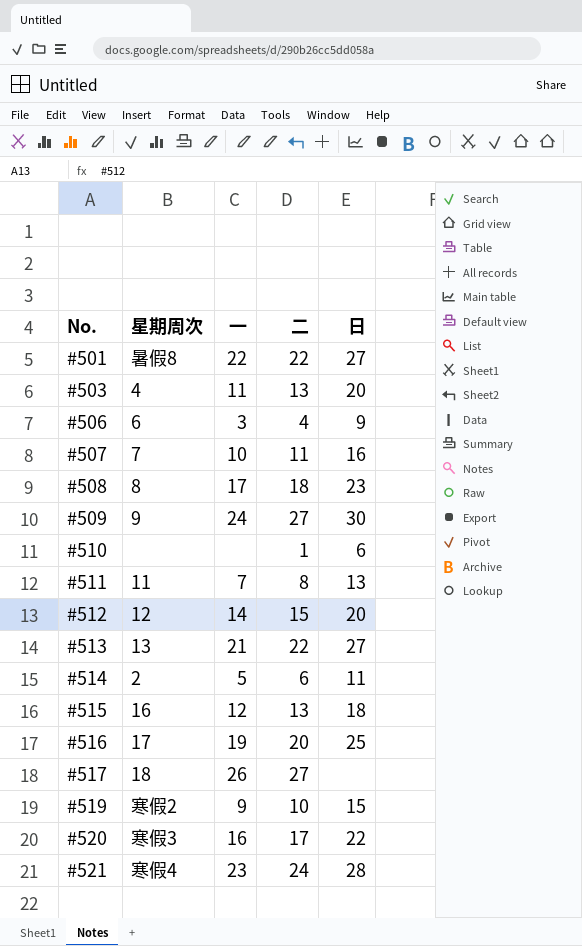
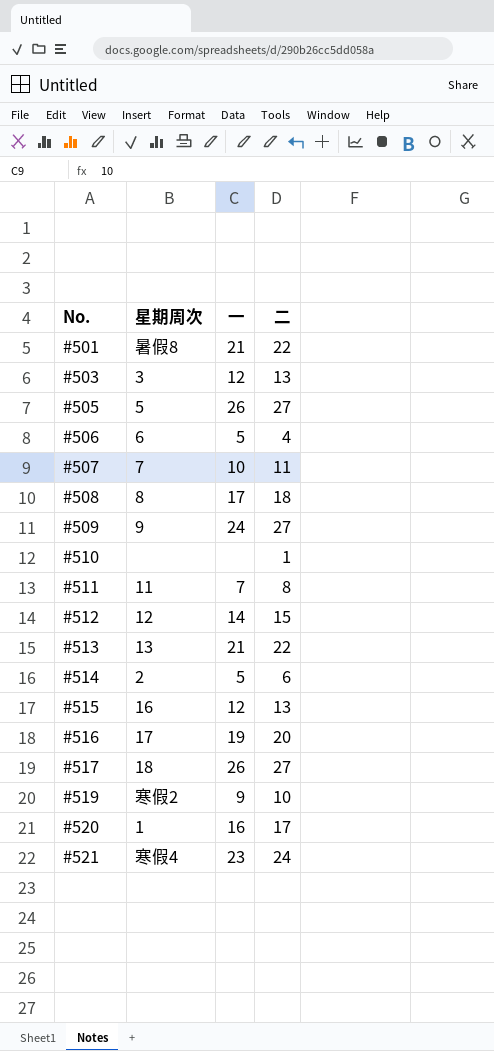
column 日 | position: 5 -> none
#501 | 一: 22 -> 21
#503 | 星期周次: 4 -> 3
#503 | 一: 11 -> 12
row #505: none -> 5 | 26 | 27
#506 | 一: 3 -> 5
#520 | 星期周次: 寒假3 -> 1

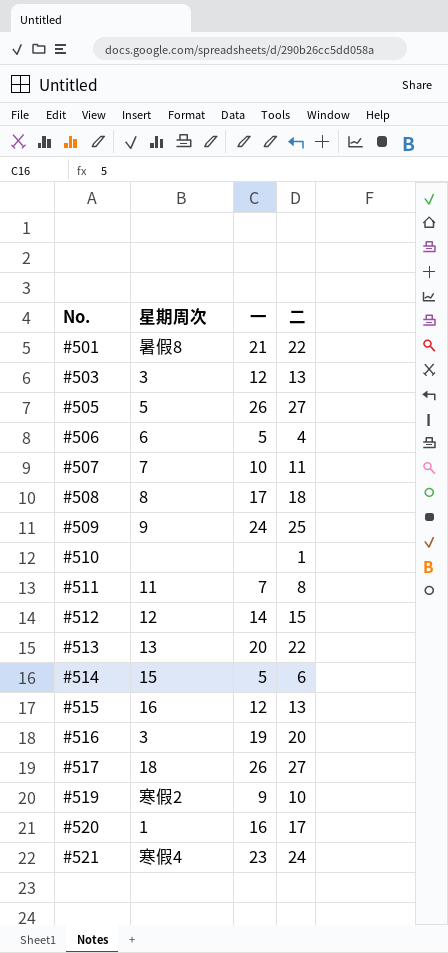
#509 | 二: 27 -> 25
#513 | 一: 21 -> 20
#514 | 星期周次: 2 -> 15
#516 | 星期周次: 17 -> 3

